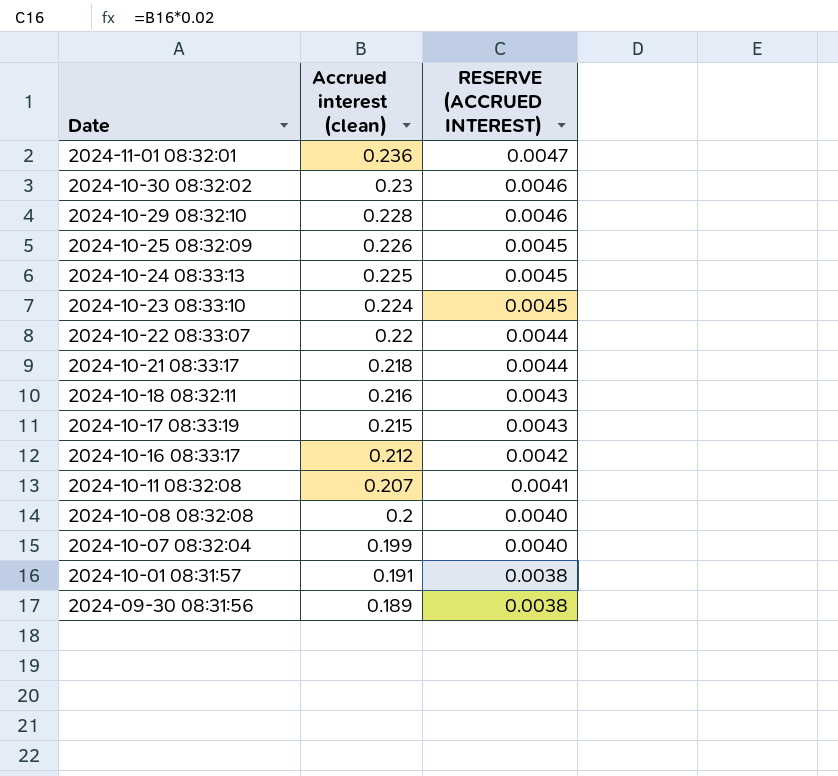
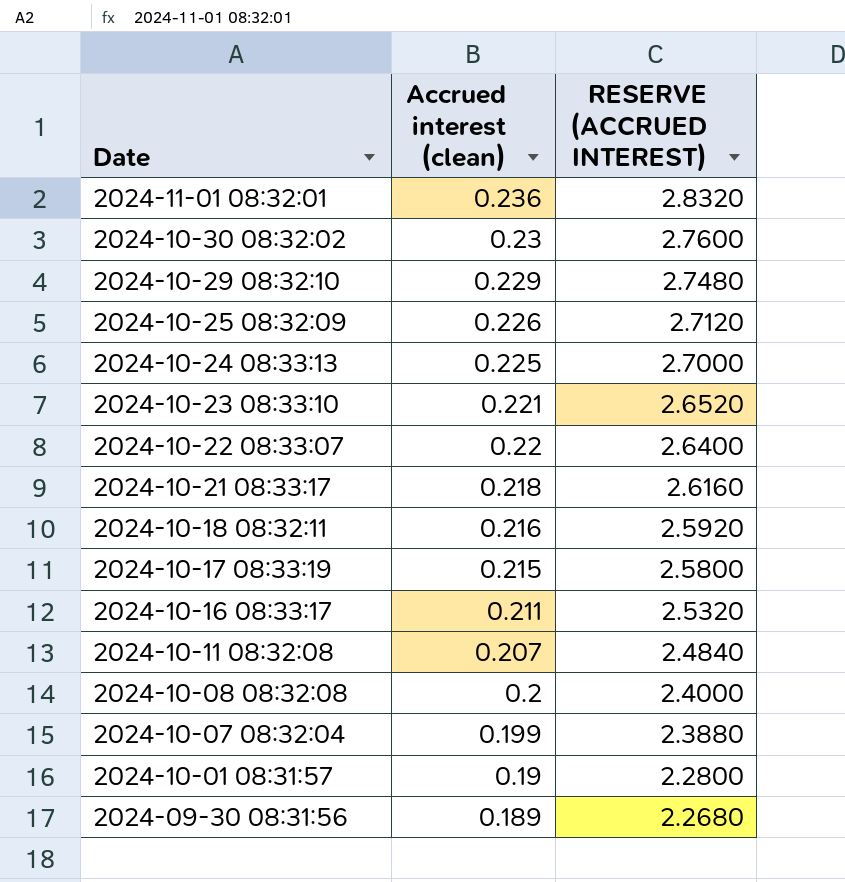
column RESERVE (ACCRUED INTEREST) | formula: [Accrued interest (clean)] * 0.02 -> [Accrued interest (clean)] * 12
2024-10-29 08:32:10 | Accrued interest (clean): 0.228 -> 0.229
2024-10-23 08:33:10 | Accrued interest (clean): 0.224 -> 0.221
2024-10-16 08:33:17 | Accrued interest (clean): 0.212 -> 0.211
2024-10-01 08:31:57 | Accrued interest (clean): 0.191 -> 0.19

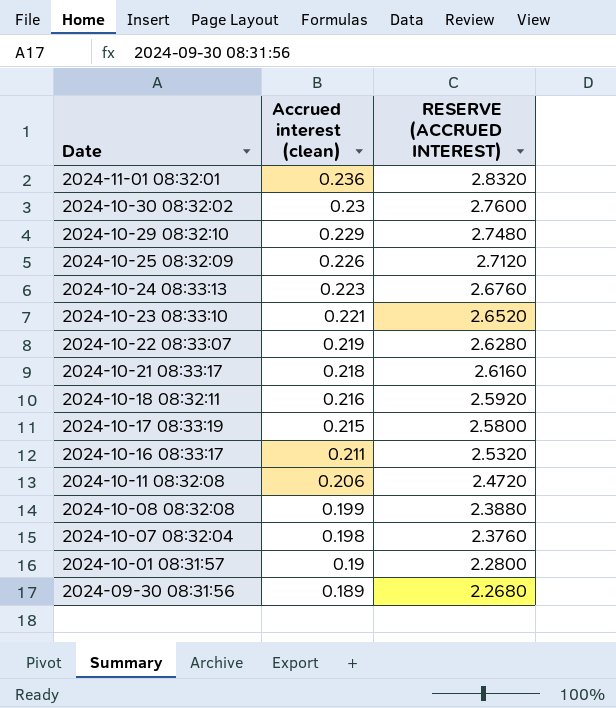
2024-10-24 08:33:13 | Accrued interest (clean): 0.225 -> 0.223
2024-10-24 08:33:13 | RESERVE (ACCRUED INTEREST): 2.7000 -> 2.6760
2024-10-22 08:33:07 | Accrued interest (clean): 0.22 -> 0.219
2024-10-22 08:33:07 | RESERVE (ACCRUED INTEREST): 2.6400 -> 2.6280
2024-10-11 08:32:08 | Accrued interest (clean): 0.207 -> 0.206
2024-10-11 08:32:08 | RESERVE (ACCRUED INTEREST): 2.4840 -> 2.4720
2024-10-08 08:32:08 | Accrued interest (clean): 0.2 -> 0.199
2024-10-08 08:32:08 | RESERVE (ACCRUED INTEREST): 2.4000 -> 2.3880
2024-10-07 08:32:04 | Accrued interest (clean): 0.199 -> 0.198
2024-10-07 08:32:04 | RESERVE (ACCRUED INTEREST): 2.3880 -> 2.3760

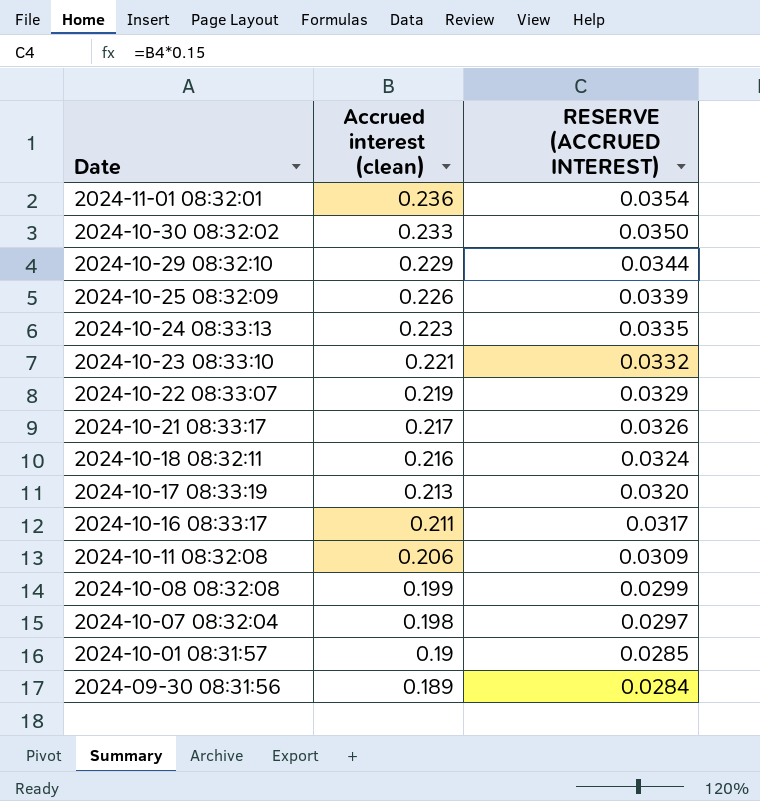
column RESERVE (ACCRUED INTEREST) | formula: [Accrued interest (clean)] * 12 -> [Accrued interest (clean)] * 0.15
2024-10-30 08:32:02 | Accrued interest (clean): 0.23 -> 0.233
2024-10-21 08:33:17 | Accrued interest (clean): 0.218 -> 0.217
2024-10-17 08:33:19 | Accrued interest (clean): 0.215 -> 0.213

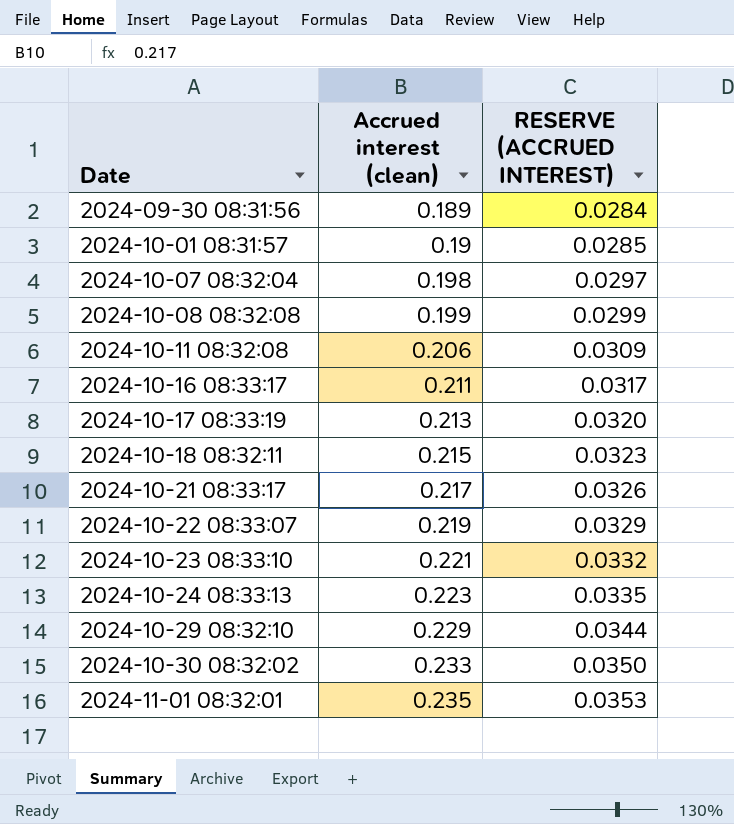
row order: Date descending -> Date ascending
row 2024-10-25 08:32:09: 0.226 | 0.0339 -> none
2024-10-18 08:32:11 | Accrued interest (clean): 0.216 -> 0.215
2024-10-18 08:32:11 | RESERVE (ACCRUED INTEREST): 0.0324 -> 0.0323
2024-11-01 08:32:01 | Accrued interest (clean): 0.236 -> 0.235
2024-11-01 08:32:01 | RESERVE (ACCRUED INTEREST): 0.0354 -> 0.0353

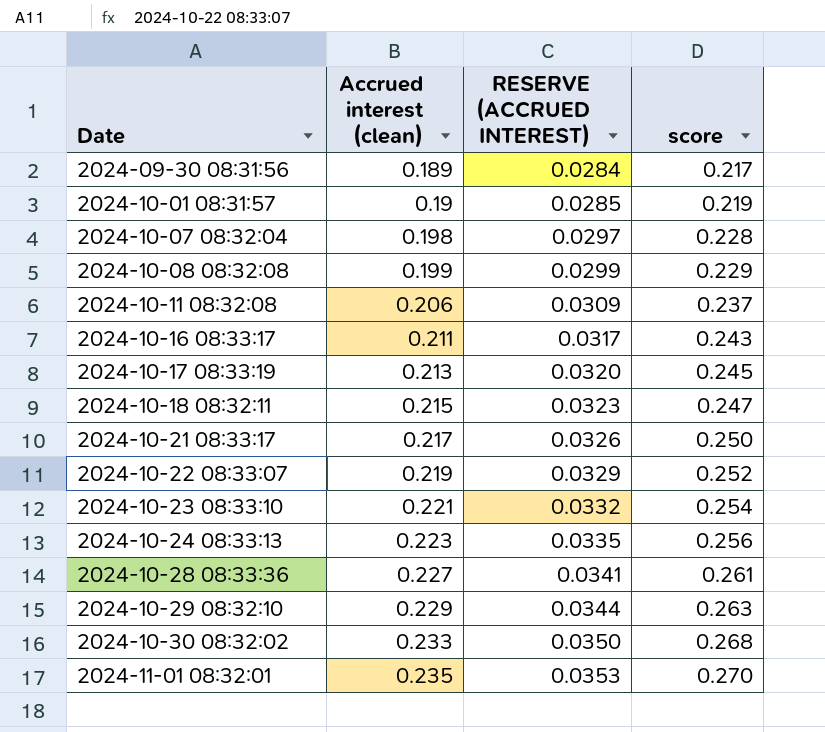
column score | formula: none -> [Accrued interest (clean)] * 1.15
row 2024-10-28 08:33:36: none -> 0.227 | 0.0341 | 0.261

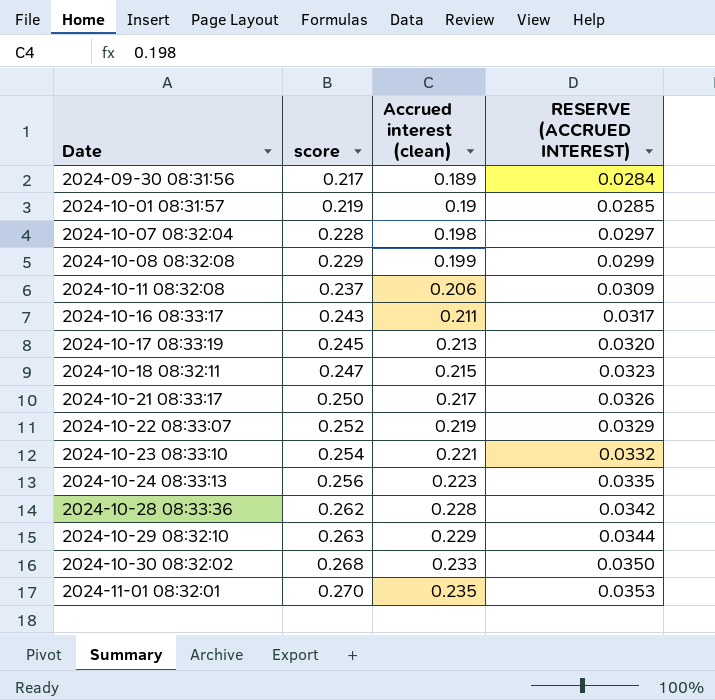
column score | position: 4 -> 2
2024-10-28 08:33:36 | score: 0.261 -> 0.262
2024-10-28 08:33:36 | Accrued interest (clean): 0.227 -> 0.228
2024-10-28 08:33:36 | RESERVE (ACCRUED INTEREST): 0.0341 -> 0.0342

